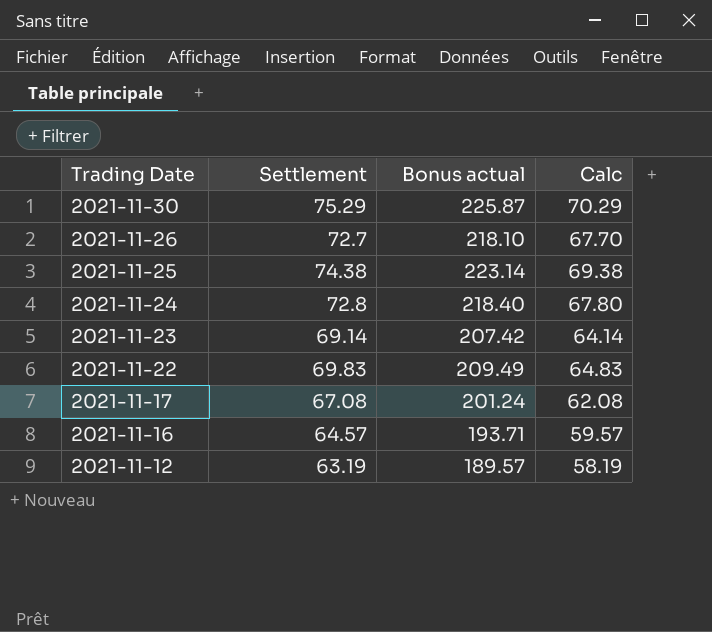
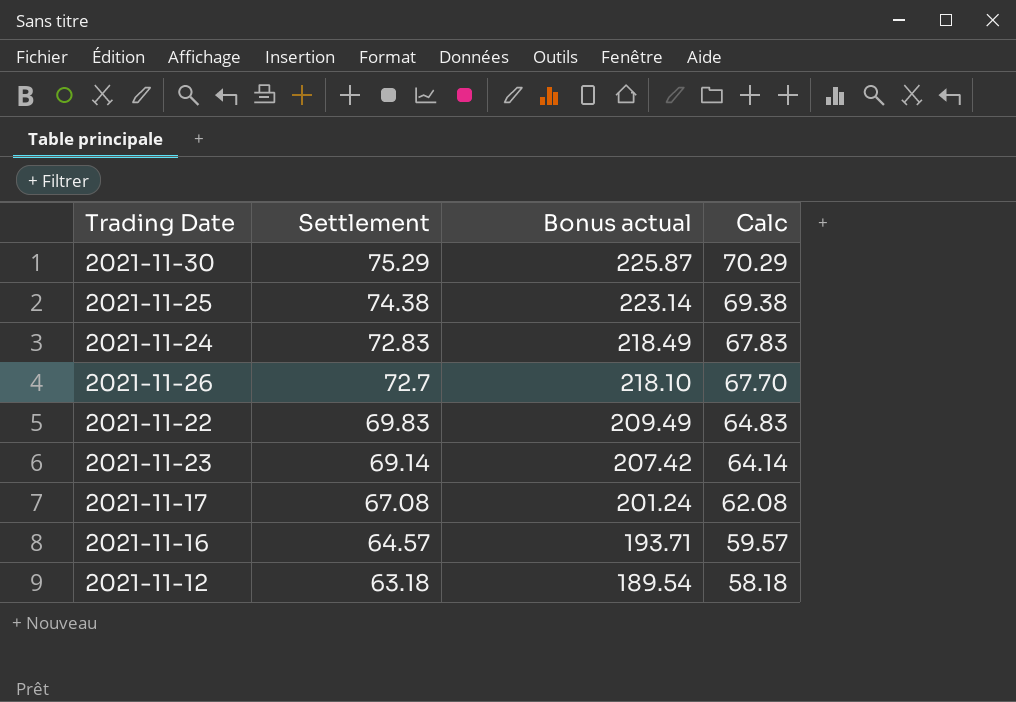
row order: Trading Date descending -> Settlement descending
2021-11-24 | Settlement: 72.8 -> 72.83
2021-11-24 | Bonus actual: 218.40 -> 218.49
2021-11-24 | Calc: 67.80 -> 67.83
2021-11-12 | Settlement: 63.19 -> 63.18
2021-11-12 | Bonus actual: 189.57 -> 189.54
2021-11-12 | Calc: 58.19 -> 58.18

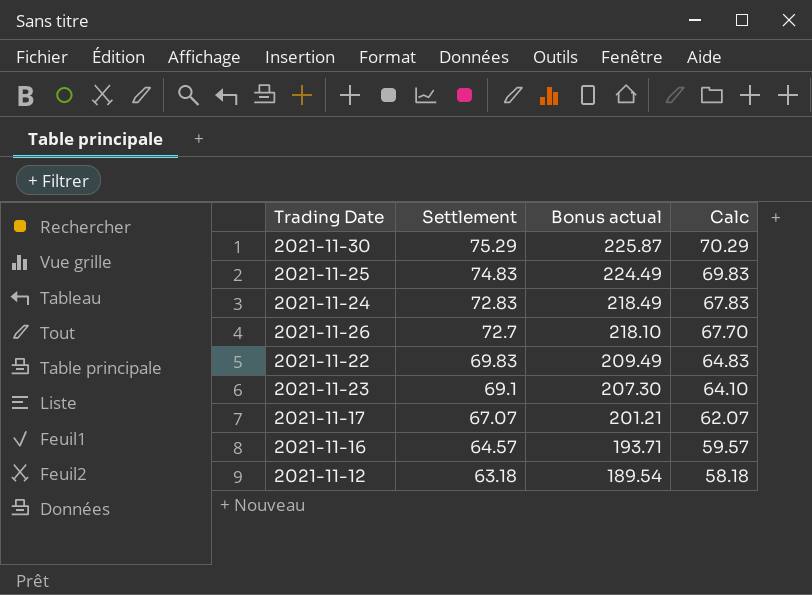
2021-11-25 | Settlement: 74.38 -> 74.83
2021-11-25 | Bonus actual: 223.14 -> 224.49
2021-11-25 | Calc: 69.38 -> 69.83
2021-11-23 | Settlement: 69.14 -> 69.1
2021-11-23 | Bonus actual: 207.42 -> 207.30
2021-11-23 | Calc: 64.14 -> 64.10
2021-11-17 | Settlement: 67.08 -> 67.07
2021-11-17 | Bonus actual: 201.24 -> 201.21
2021-11-17 | Calc: 62.08 -> 62.07

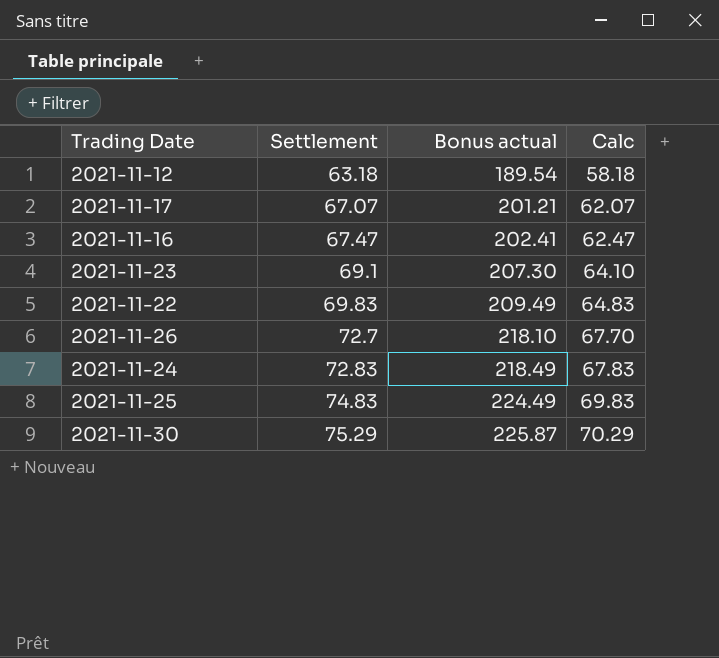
row order: Settlement descending -> Settlement ascending
2021-11-16 | Settlement: 64.57 -> 67.47
2021-11-16 | Bonus actual: 193.71 -> 202.41
2021-11-16 | Calc: 59.57 -> 62.47

